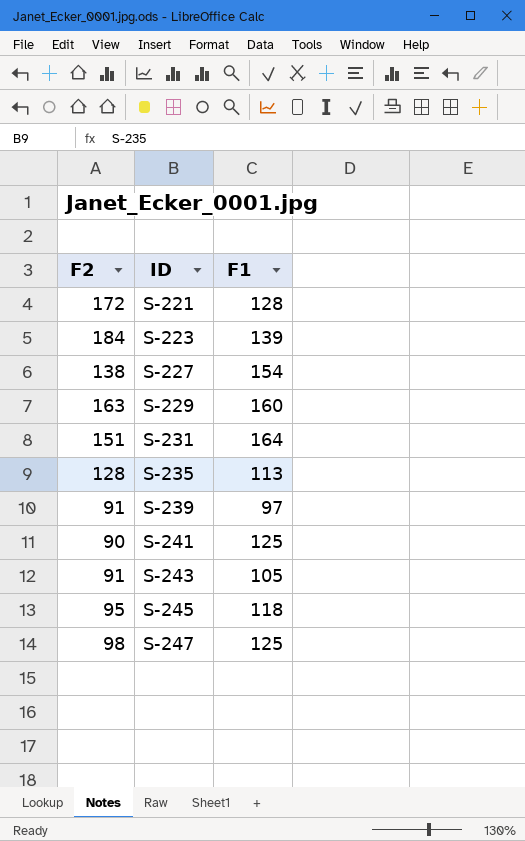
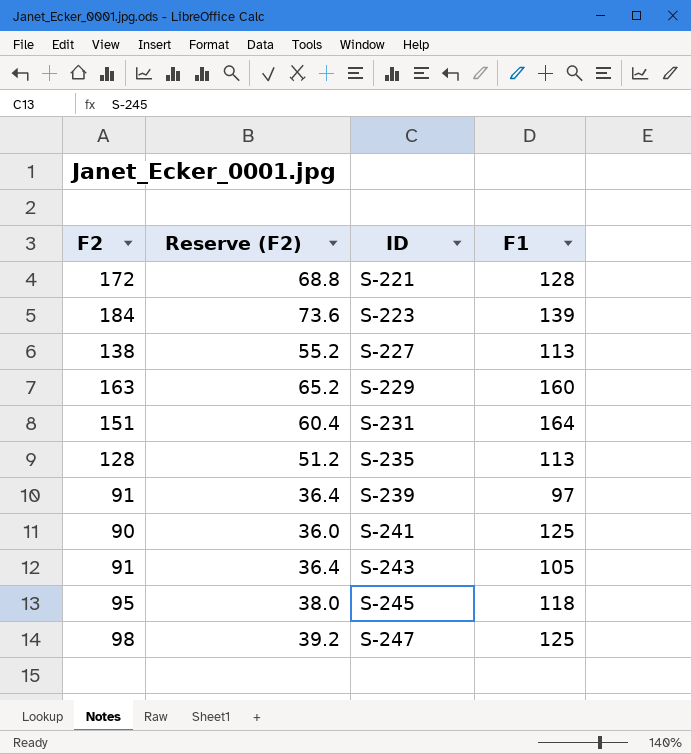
column Reserve (F2) | formula: none -> [F2] * 0.4
S-227 | F1: 154 -> 113

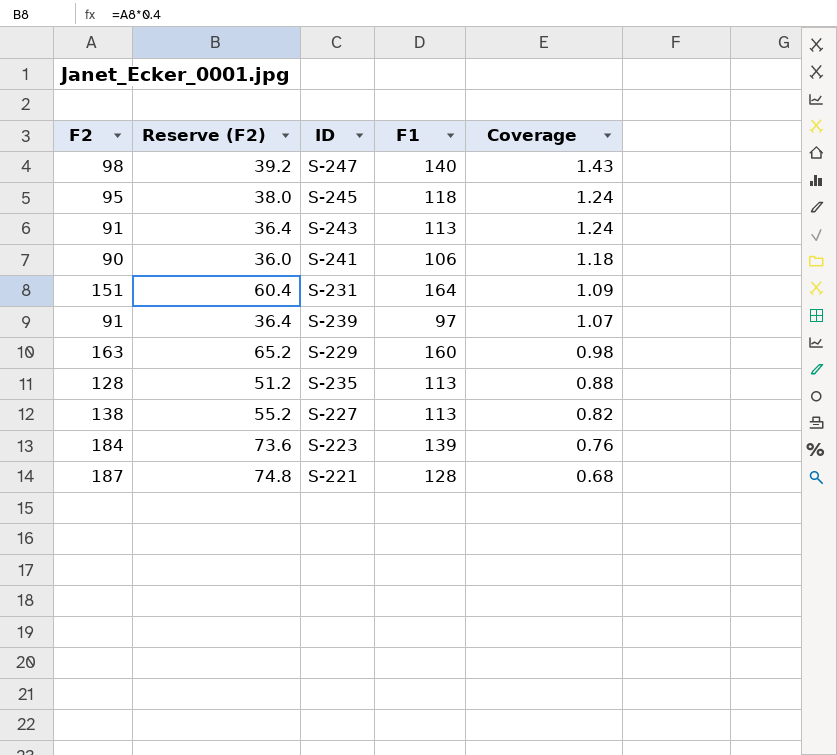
row order: ID ascending -> Coverage descending
column Coverage | formula: none -> [F1] / [F2]
S-247 | F1: 125 -> 140
S-243 | F1: 105 -> 113
S-241 | F1: 125 -> 106
S-221 | F2: 172 -> 187
S-221 | Reserve (F2): 68.8 -> 74.8

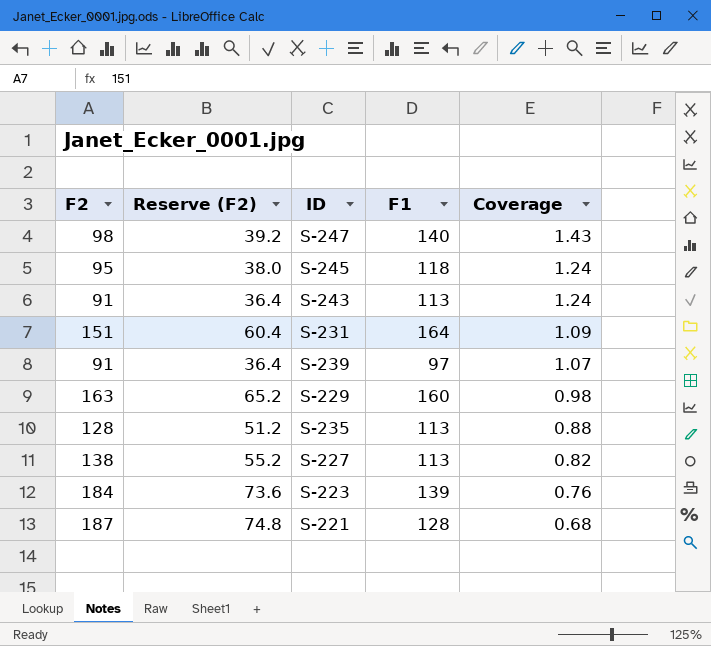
row S-241: 90 | 36.0 | 106 | 1.18 -> none

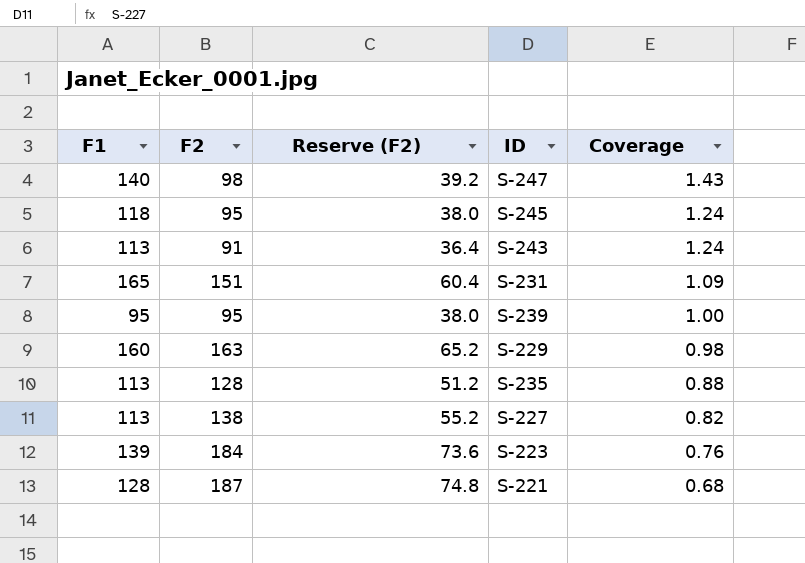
column F1 | position: 4 -> 1
S-231 | F1: 164 -> 165
S-239 | F1: 97 -> 95
S-239 | F2: 91 -> 95
S-239 | Reserve (F2): 36.4 -> 38.0
S-239 | Coverage: 1.07 -> 1.00

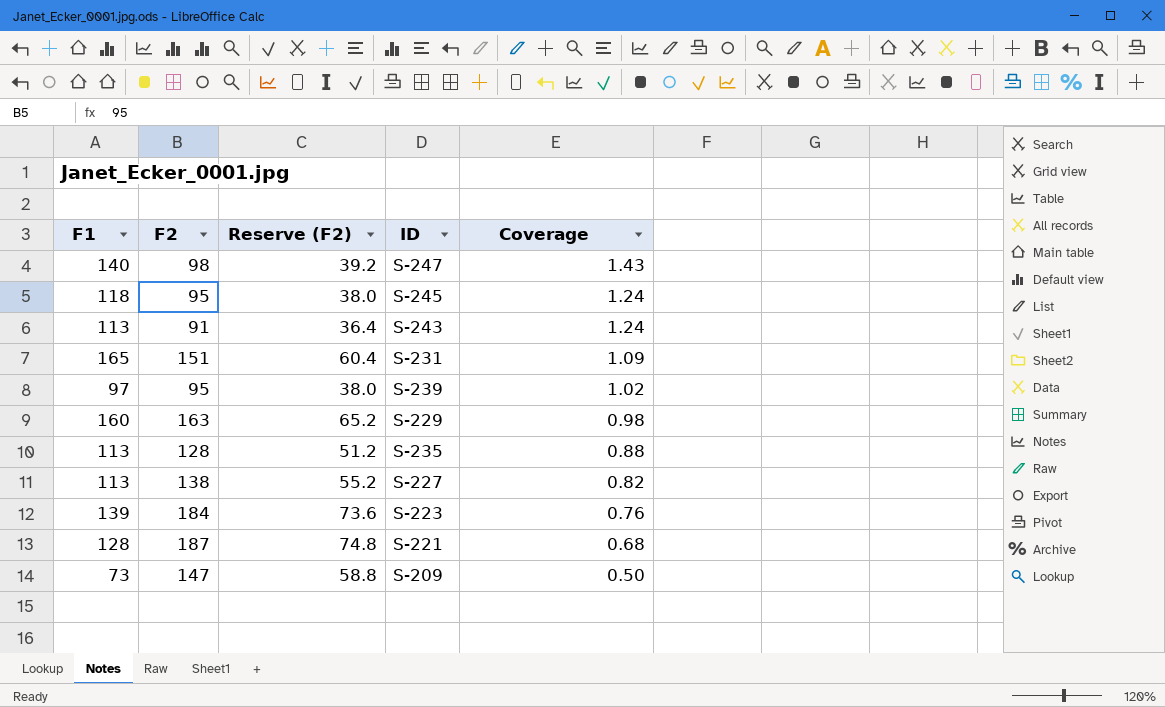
S-239 | F1: 95 -> 97
S-239 | Coverage: 1.00 -> 1.02
row S-209: none -> 73 | 147 | 58.8 | 0.50

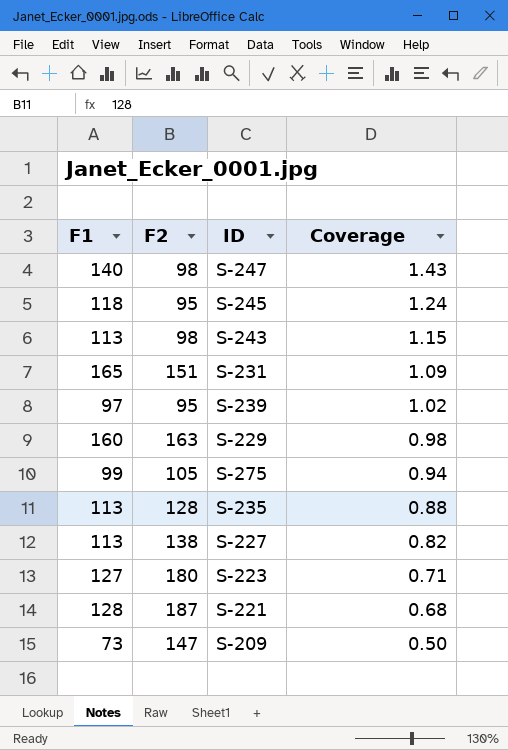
column Reserve (F2) | formula: [F2] * 0.4 -> none
S-243 | F2: 91 -> 98
S-243 | Coverage: 1.24 -> 1.15
row S-275: none -> 99 | 105 | 0.94
S-223 | F1: 139 -> 127
S-223 | F2: 184 -> 180
S-223 | Coverage: 0.76 -> 0.71

